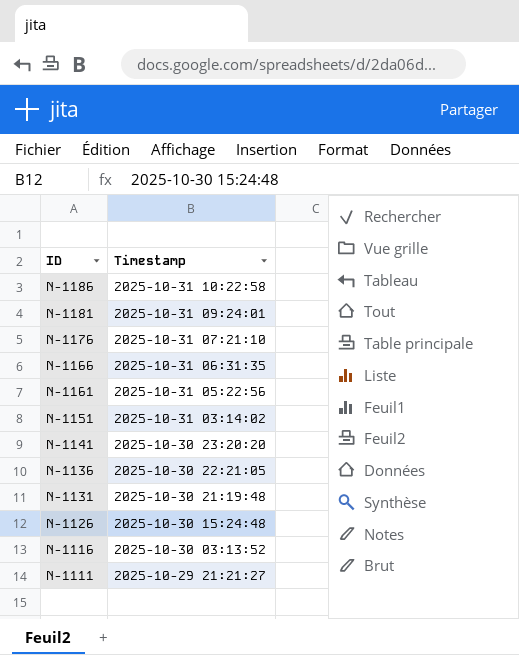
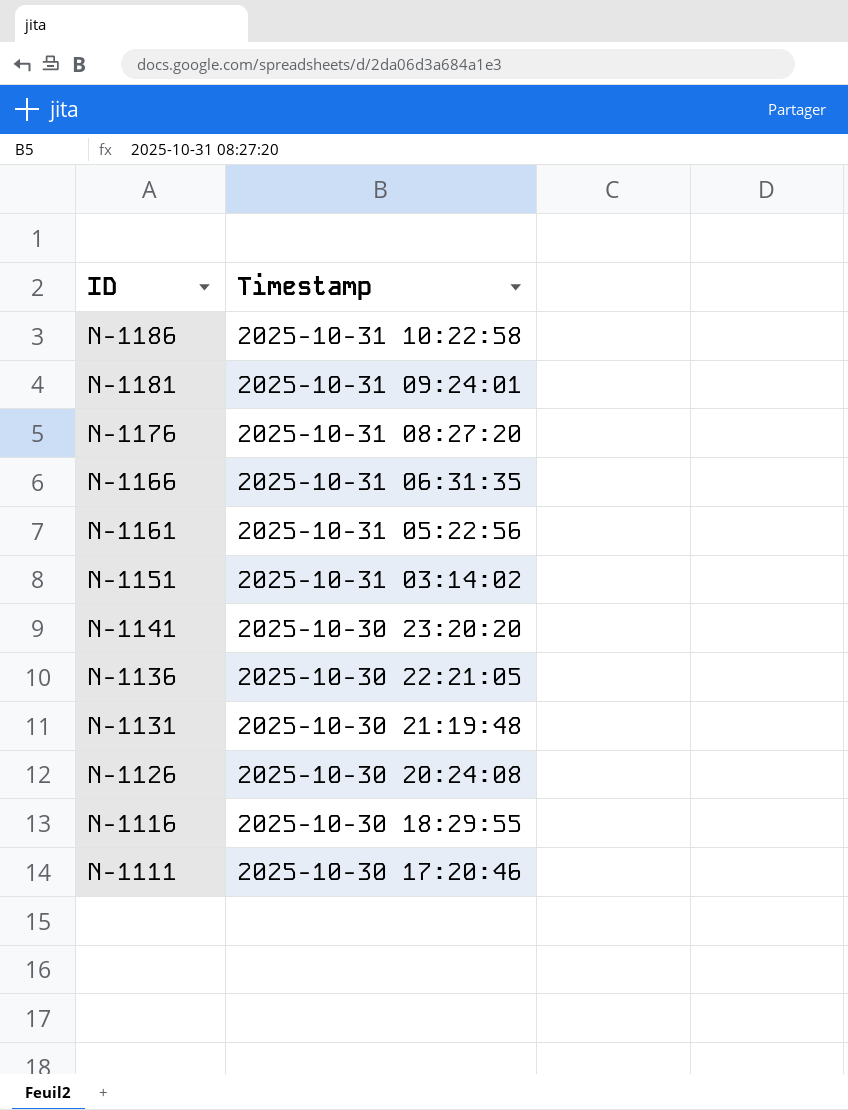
N-1176 | Timestamp: 2025-10-31 07:21:10 -> 2025-10-31 08:27:20
N-1126 | Timestamp: 2025-10-30 15:24:48 -> 2025-10-30 20:24:08
N-1116 | Timestamp: 2025-10-30 03:13:52 -> 2025-10-30 18:29:55
N-1111 | Timestamp: 2025-10-29 21:21:27 -> 2025-10-30 17:20:46

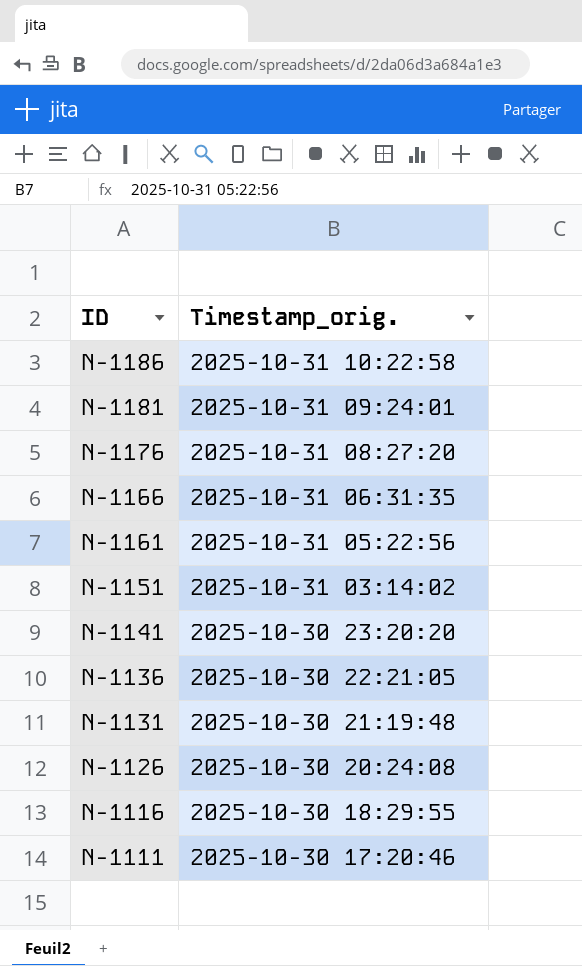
column name: Timestamp -> Timestamp_orig.

